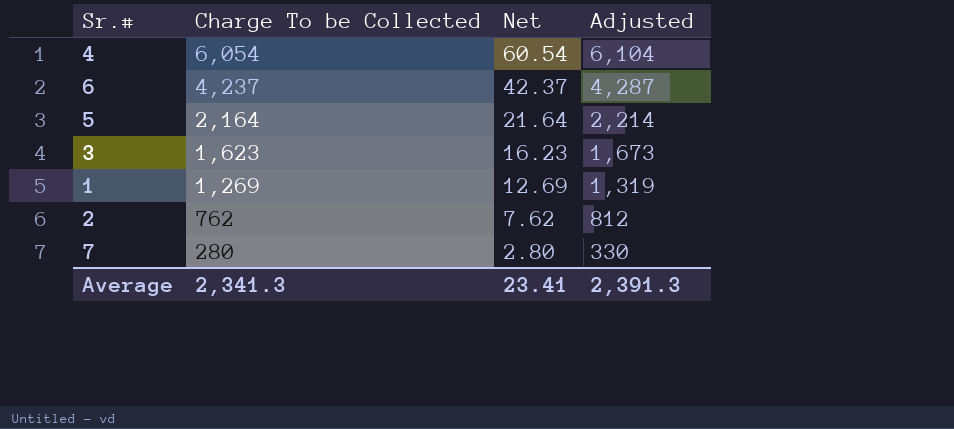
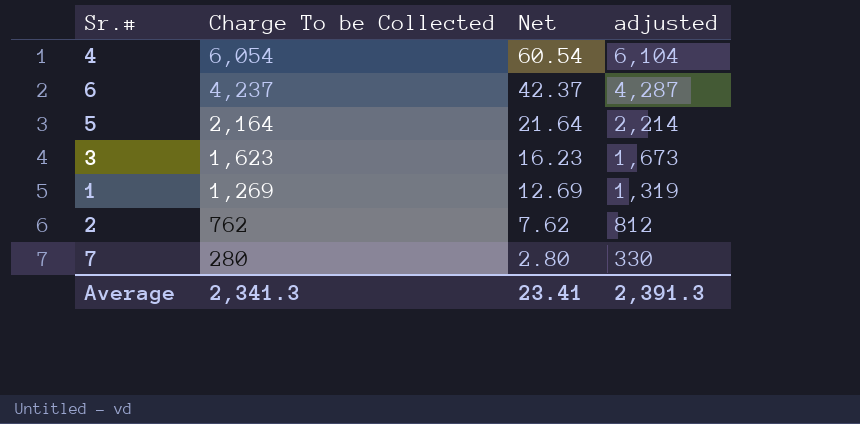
column name: Adjusted -> adjusted

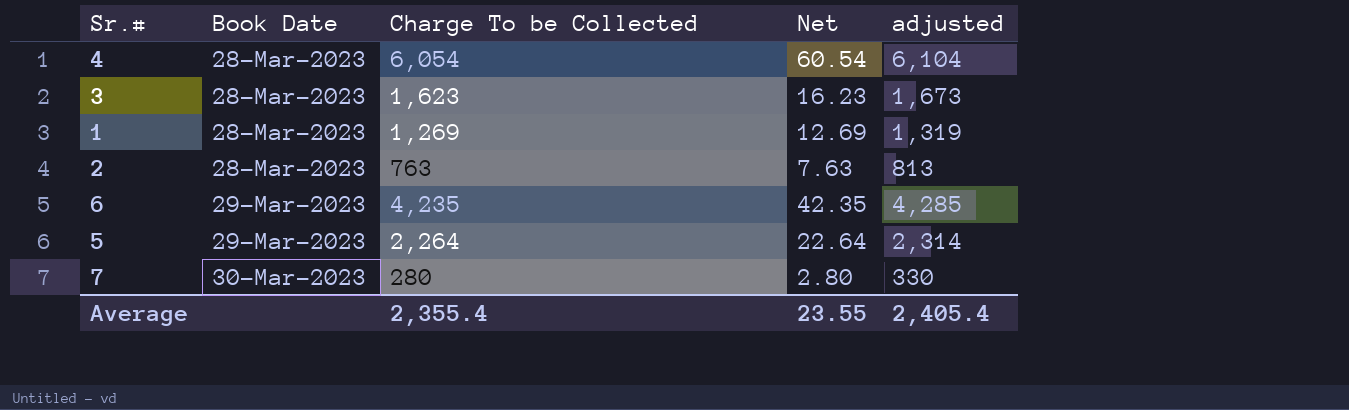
row order: Charge To be Collected descending -> Book Date ascending
column Book Date | position: none -> 2
2 | Charge To be Collected: 762 -> 763
2 | Net: 7.62 -> 7.63
2 | adjusted: 812 -> 813
6 | Charge To be Collected: 4,237 -> 4,235
6 | Net: 42.37 -> 42.35
6 | adjusted: 4,287 -> 4,285
5 | Charge To be Collected: 2,164 -> 2,264
5 | Net: 21.64 -> 22.64
5 | adjusted: 2,214 -> 2,314
Average | Charge To be Collected: 2,341.3 -> 2,355.4
Average | Net: 23.41 -> 23.55
Average | adjusted: 2,391.3 -> 2,405.4

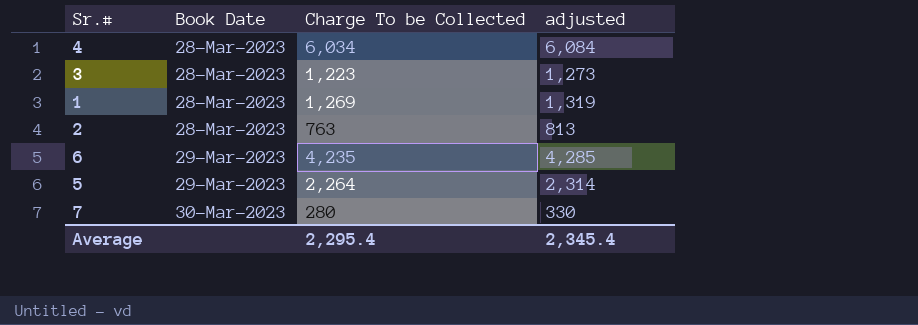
column Net | formula: [Charge To be Collected] * 0.01 -> none
4 | Charge To be Collected: 6,054 -> 6,034
4 | adjusted: 6,104 -> 6,084
3 | Charge To be Collected: 1,623 -> 1,223
3 | adjusted: 1,673 -> 1,273
Average | Charge To be Collected: 2,355.4 -> 2,295.4
Average | adjusted: 2,405.4 -> 2,345.4

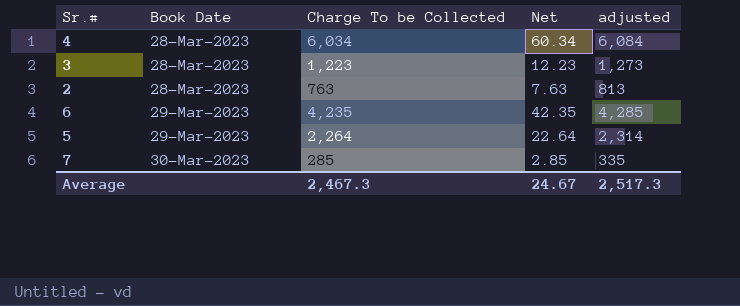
column Net | formula: none -> [Charge To be Collected] * 0.01
row 1: 28-Mar-2023 | 1,269 | 1,319 -> none
7 | Charge To be Collected: 280 -> 285
7 | adjusted: 330 -> 335
Average | Charge To be Collected: 2,295.4 -> 2,467.3
Average | adjusted: 2,345.4 -> 2,517.3

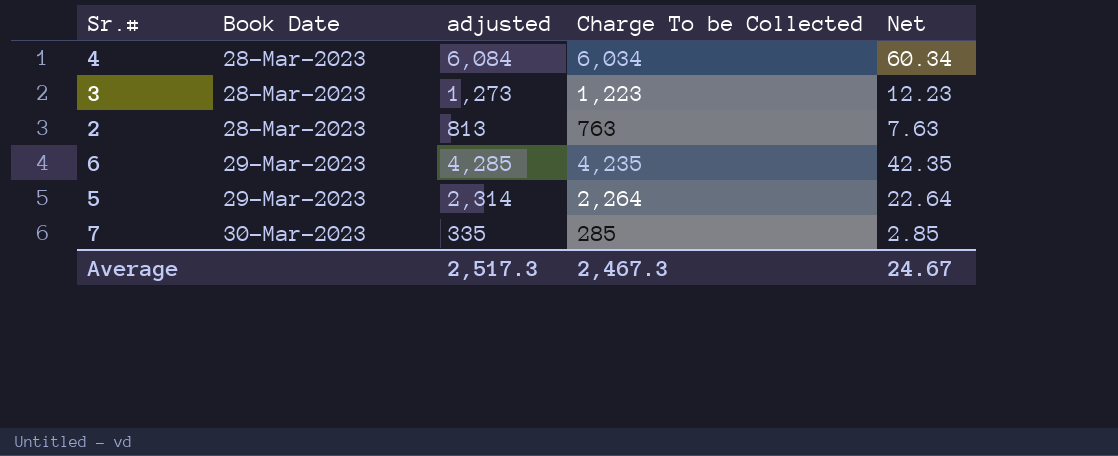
column adjusted | position: 5 -> 3

